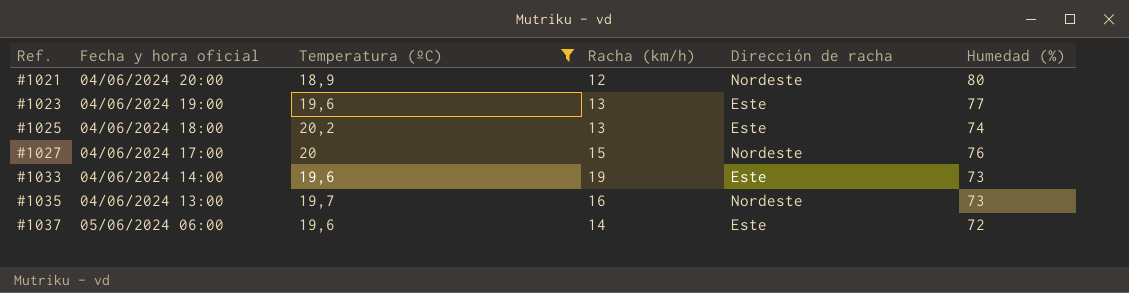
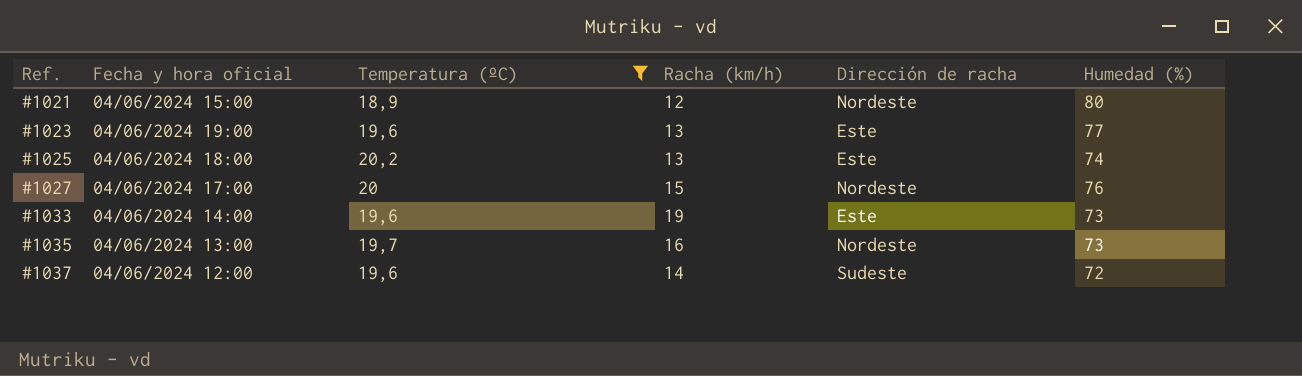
#1021 | Fecha y hora oficial: 04/06/2024 20:00 -> 04/06/2024 15:00
#1037 | Fecha y hora oficial: 05/06/2024 06:00 -> 04/06/2024 12:00
#1037 | Dirección de racha: Este -> Sudeste

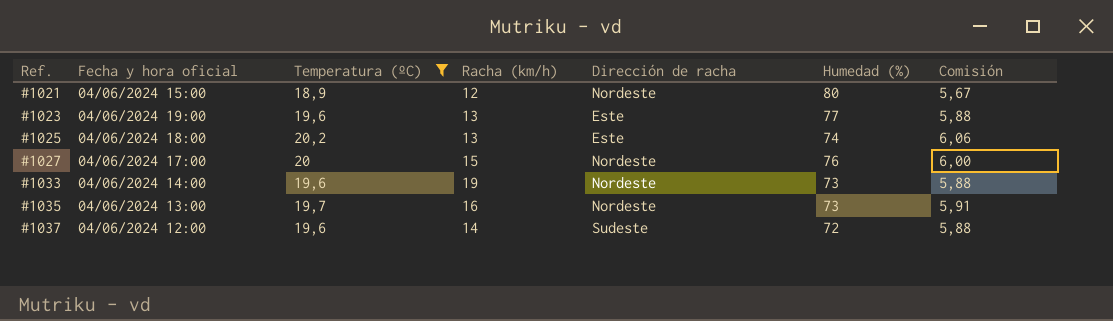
column Comisión | formula: none -> [Temperatura (ºC)] * 0,3
#1033 | Dirección de racha: Este -> Nordeste

